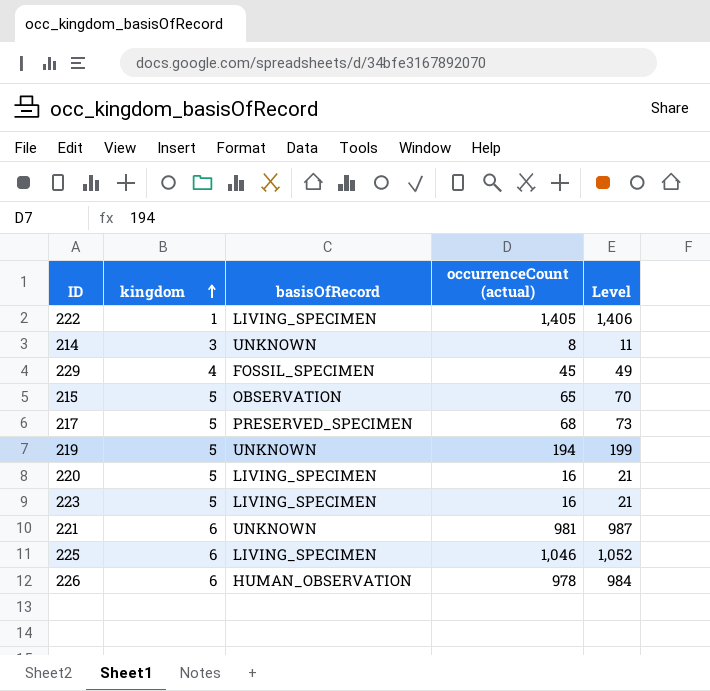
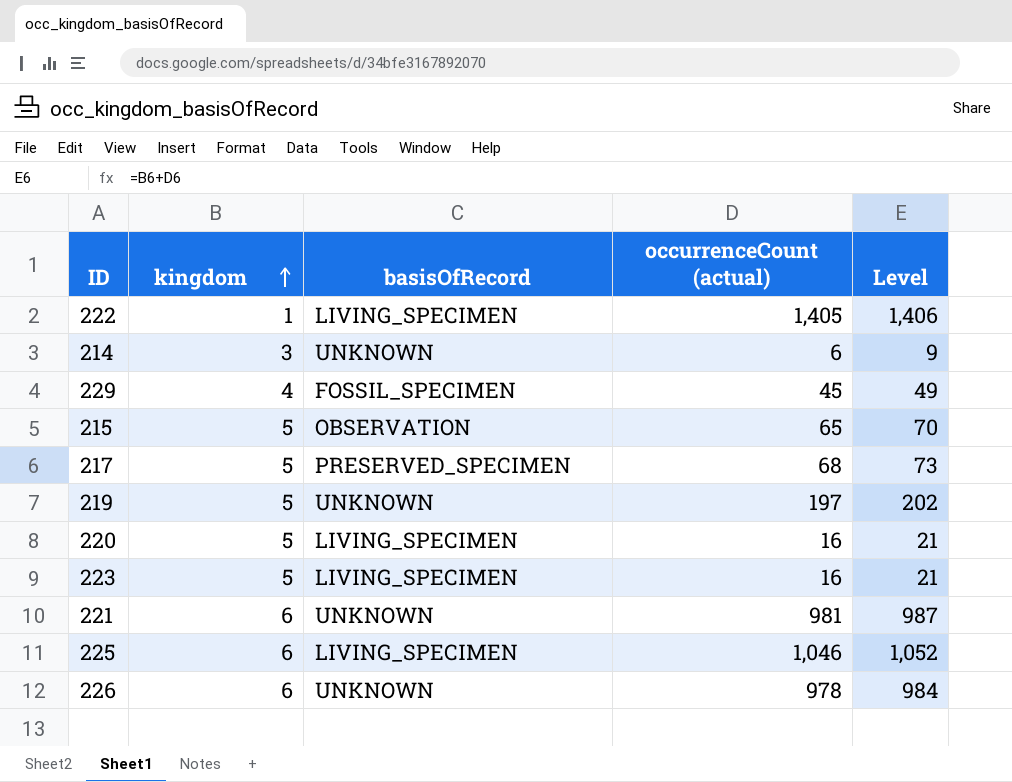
214 | occurrenceCount (actual): 8 -> 6
214 | Level: 11 -> 9
219 | occurrenceCount (actual): 194 -> 197
219 | Level: 199 -> 202
226 | basisOfRecord: HUMAN_OBSERVATION -> UNKNOWN

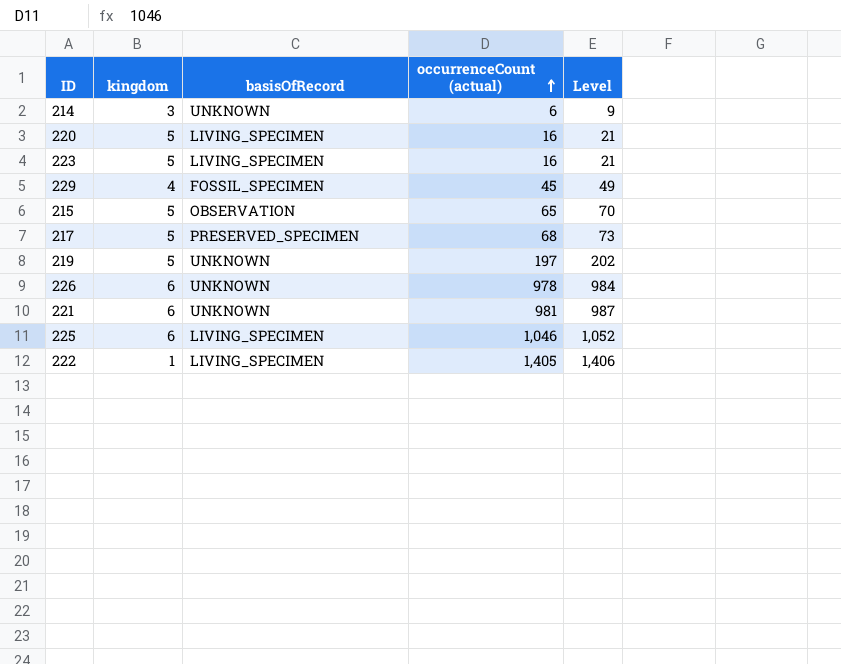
row order: kingdom ascending -> occurrenceCount (actual) ascending

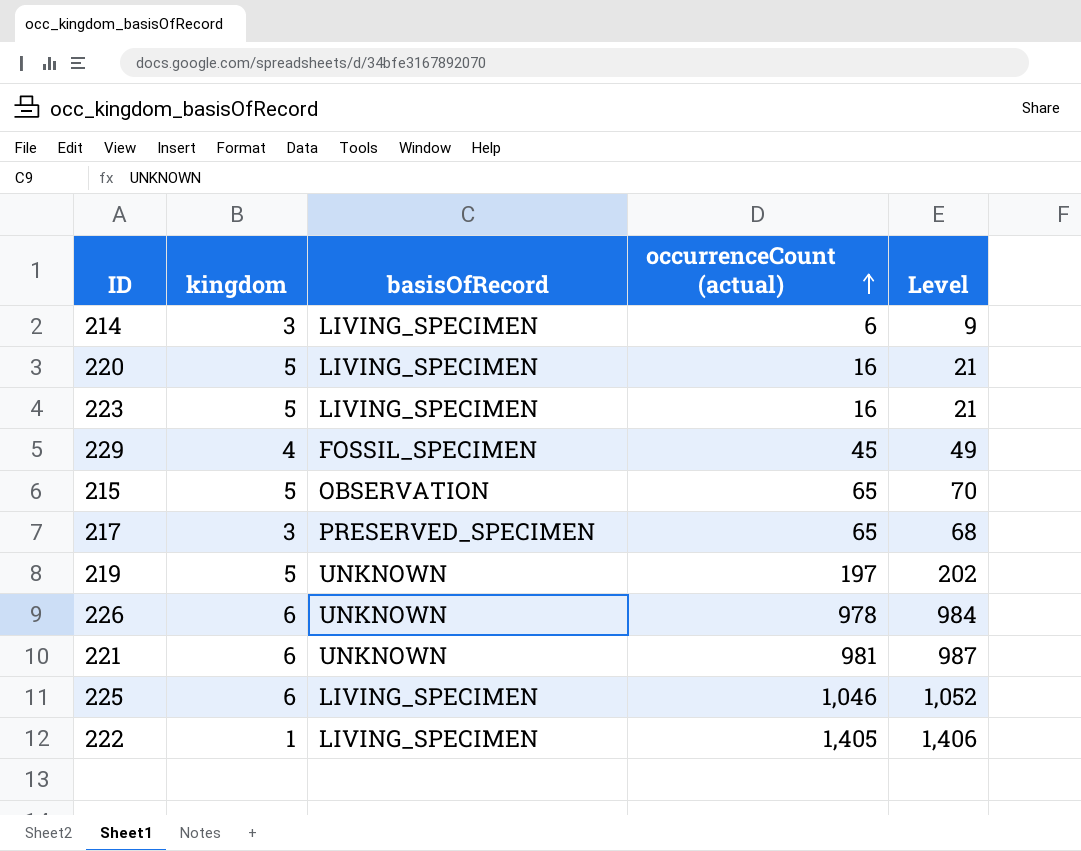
214 | basisOfRecord: UNKNOWN -> LIVING_SPECIMEN
217 | kingdom: 5 -> 3
217 | occurrenceCount (actual): 68 -> 65
217 | Level: 73 -> 68

